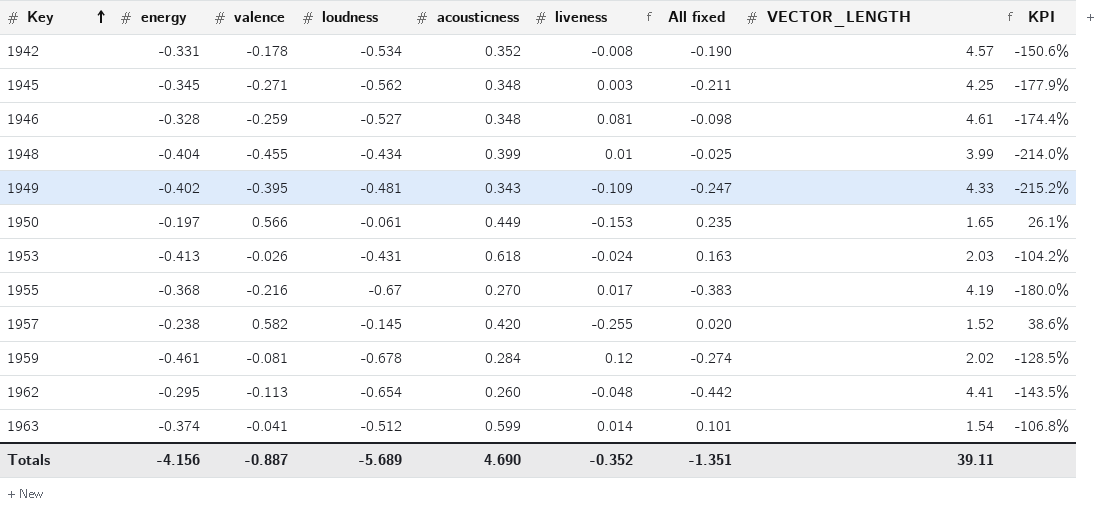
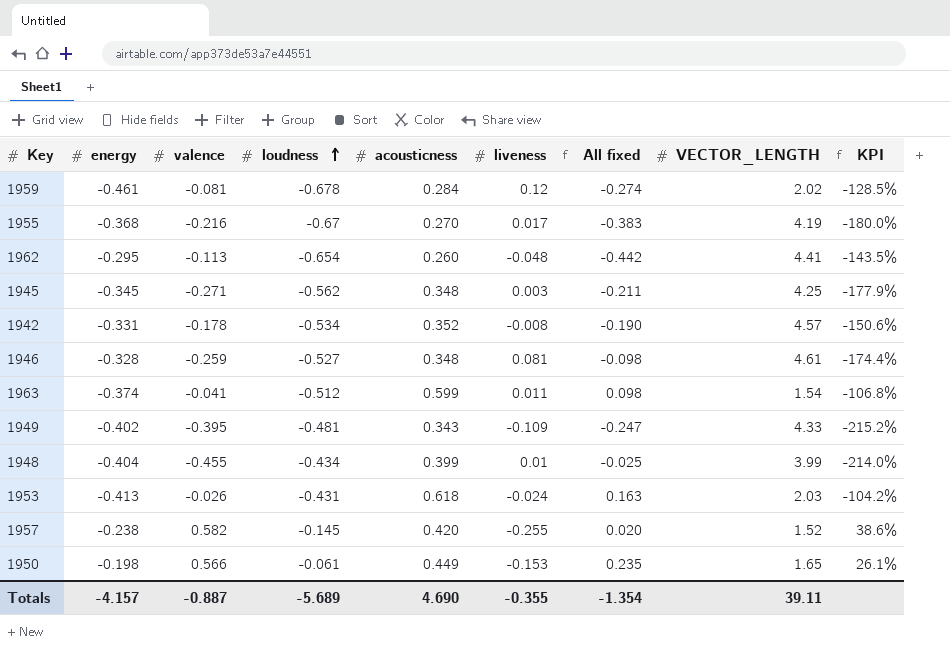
row order: Key ascending -> loudness ascending
1963 | liveness: 0.014 -> 0.011
1963 | All fixed: 0.101 -> 0.098
1950 | energy: -0.197 -> -0.198
Totals | energy: -4.156 -> -4.157
Totals | liveness: -0.352 -> -0.355
Totals | All fixed: -1.351 -> -1.354

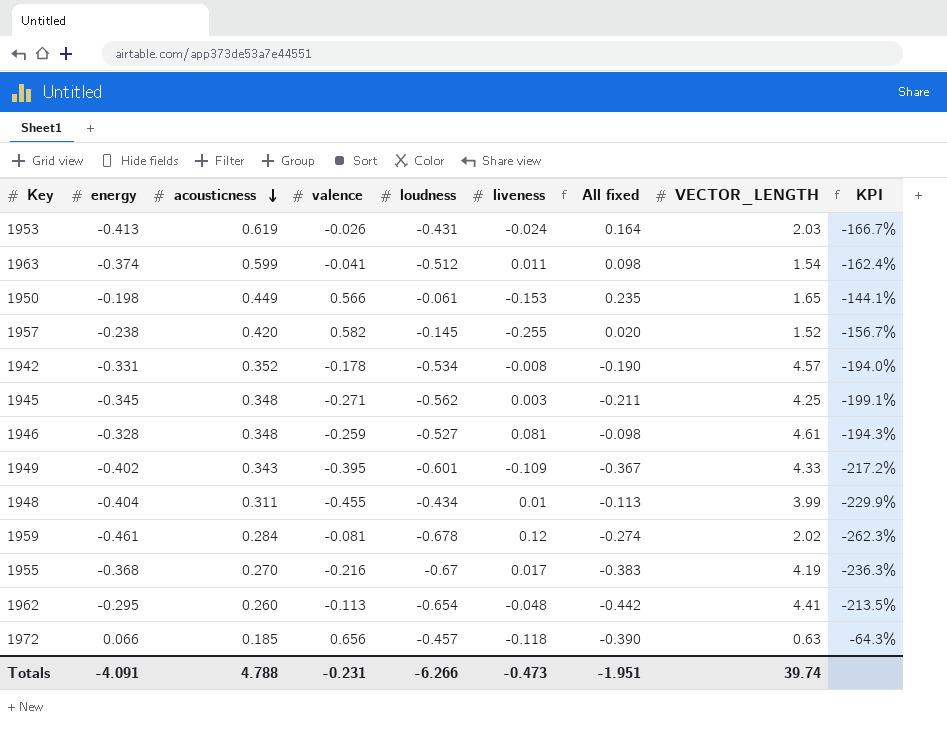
row order: loudness ascending -> acousticness descending
column acousticness | position: 5 -> 3
column KPI | formula: ([valence] - [acousticness]) / [acousticness] -> ([energy] - [acousticness]) / [acousticness]
1953 | acousticness: 0.618 -> 0.619
1953 | All fixed: 0.163 -> 0.164
1949 | loudness: -0.481 -> -0.601
1949 | All fixed: -0.247 -> -0.367
1948 | acousticness: 0.399 -> 0.311
1948 | All fixed: -0.025 -> -0.113
row 1972: none -> 0.066 | 0.185 | 0.656 | -0.457 | -0.118 | -0.390 | 0.63 | -64.3%
Totals | energy: -4.157 -> -4.091
Totals | acousticness: 4.690 -> 4.788
Totals | valence: -0.887 -> -0.231
Totals | loudness: -5.689 -> -6.266
Totals | liveness: -0.355 -> -0.473
Totals | All fixed: -1.354 -> -1.951
Totals | VECTOR_LENGTH: 39.11 -> 39.74

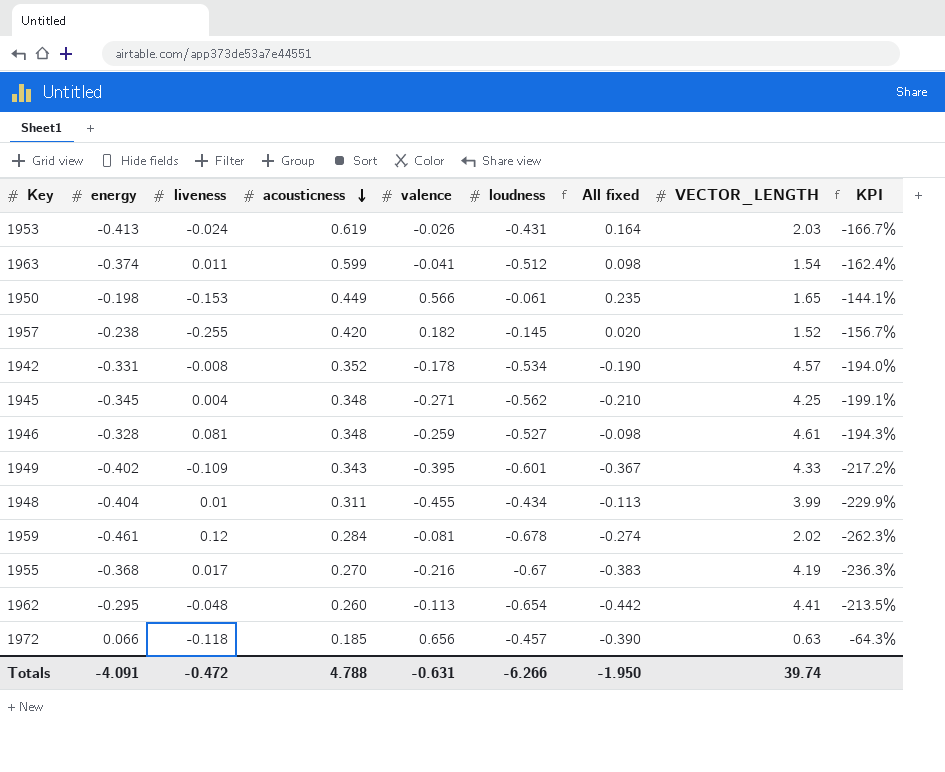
column liveness | position: 6 -> 3
1957 | valence: 0.582 -> 0.182
1945 | liveness: 0.003 -> 0.004
1945 | All fixed: -0.211 -> -0.210
Totals | liveness: -0.473 -> -0.472
Totals | valence: -0.231 -> -0.631
Totals | All fixed: -1.951 -> -1.950

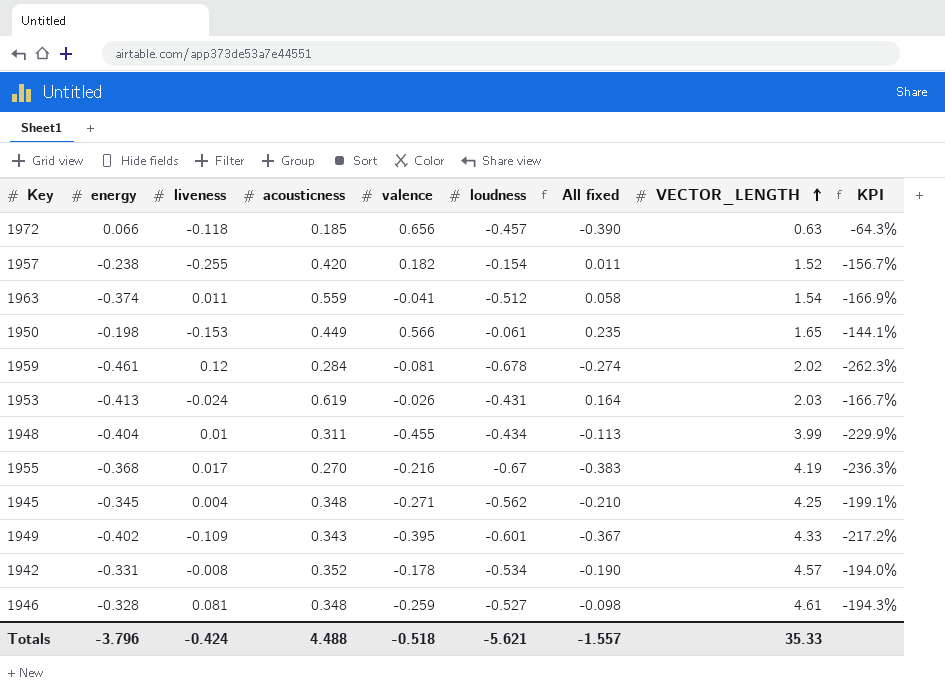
row order: acousticness descending -> VECTOR_LENGTH ascending
row 1962: -0.295 | -0.048 | 0.260 | -0.113 | -0.654 | -0.442 | 4.41 | -213.5% -> none
1957 | loudness: -0.145 -> -0.154
1957 | All fixed: 0.020 -> 0.011
1963 | acousticness: 0.599 -> 0.559
1963 | All fixed: 0.098 -> 0.058
1963 | KPI: -162.4% -> -166.9%
Totals | energy: -4.091 -> -3.796
Totals | liveness: -0.472 -> -0.424
Totals | acousticness: 4.788 -> 4.488
Totals | valence: -0.631 -> -0.518
Totals | loudness: -6.266 -> -5.621
Totals | All fixed: -1.950 -> -1.557
Totals | VECTOR_LENGTH: 39.74 -> 35.33

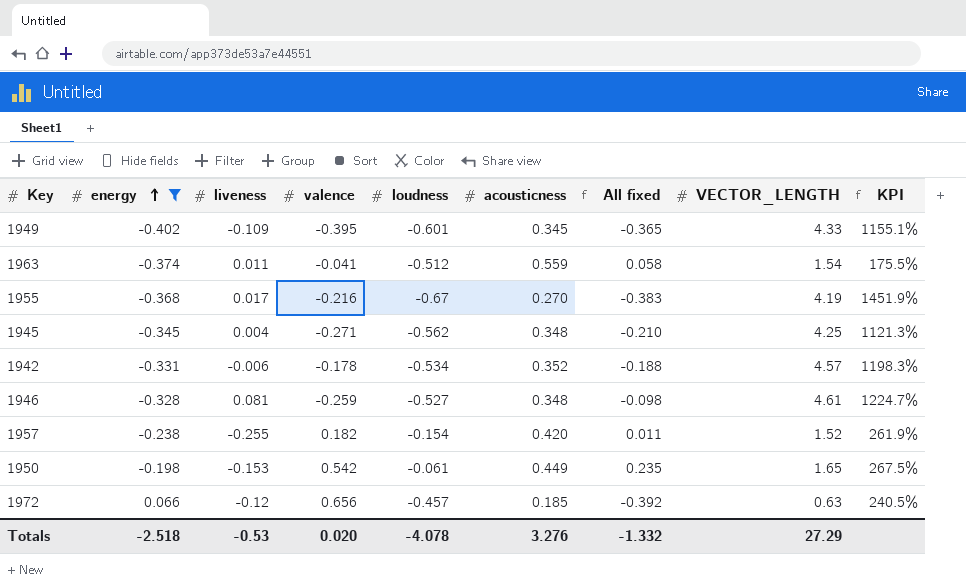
filter: none -> energy >= -0.402
row order: VECTOR_LENGTH ascending -> energy ascending
column acousticness | position: 4 -> 6
column KPI | formula: ([energy] - [acousticness]) / [acousticness] -> ([VECTOR_LENGTH] - [acousticness]) / [acousticness]
1949 | acousticness: 0.343 -> 0.345
1949 | All fixed: -0.367 -> -0.365
1942 | liveness: -0.008 -> -0.006
1942 | All fixed: -0.190 -> -0.188
1950 | valence: 0.566 -> 0.542
1972 | liveness: -0.118 -> -0.12
1972 | All fixed: -0.390 -> -0.392
Totals | energy: -3.796 -> -2.518
Totals | liveness: -0.424 -> -0.53
Totals | valence: -0.518 -> 0.020
Totals | loudness: -5.621 -> -4.078
Totals | acousticness: 4.488 -> 3.276
Totals | All fixed: -1.557 -> -1.332
Totals | VECTOR_LENGTH: 35.33 -> 27.29

